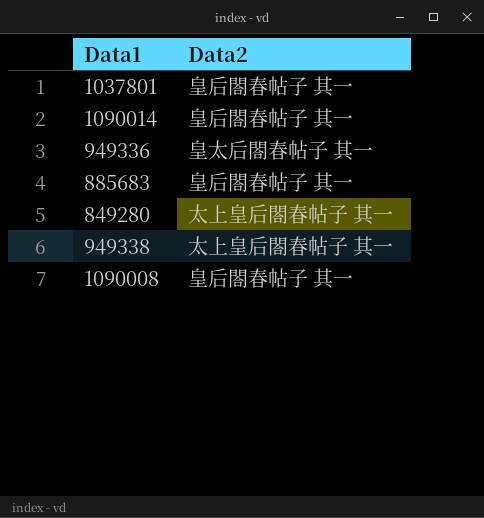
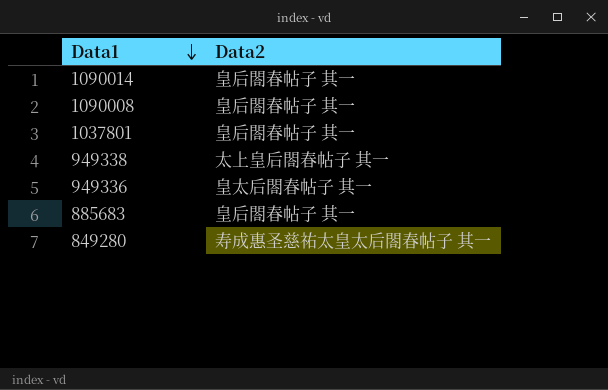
row order: none -> Data1 descending
849280 | Data2: 太上皇后閤春帖子 其一 -> 寿成惠圣慈祐太皇太后閤春帖子 其一

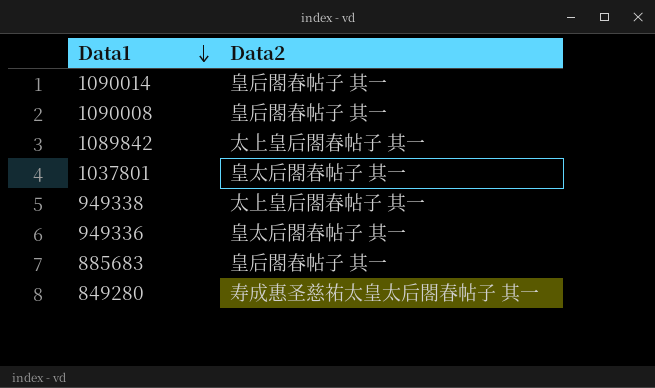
row 1089842: none -> 太上皇后閤春帖子 其一
1037801 | Data2: 皇后閤春帖子 其一 -> 皇太后閤春帖子 其一

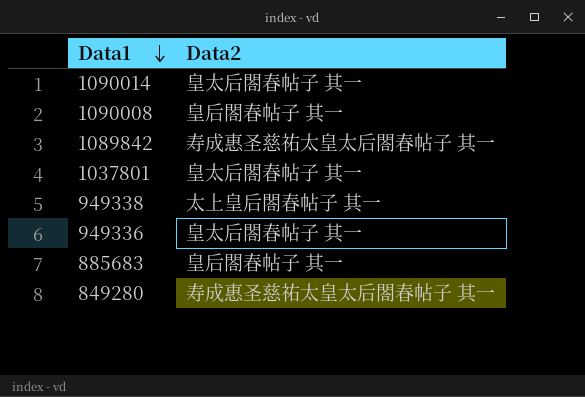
1090014 | Data2: 皇后閤春帖子 其一 -> 皇太后閤春帖子 其一
1089842 | Data2: 太上皇后閤春帖子 其一 -> 寿成惠圣慈祐太皇太后閤春帖子 其一

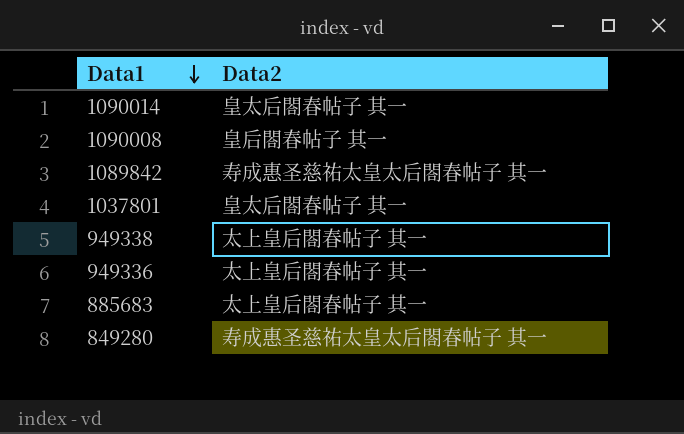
949336 | Data2: 皇太后閤春帖子 其一 -> 太上皇后閤春帖子 其一
885683 | Data2: 皇后閤春帖子 其一 -> 太上皇后閤春帖子 其一

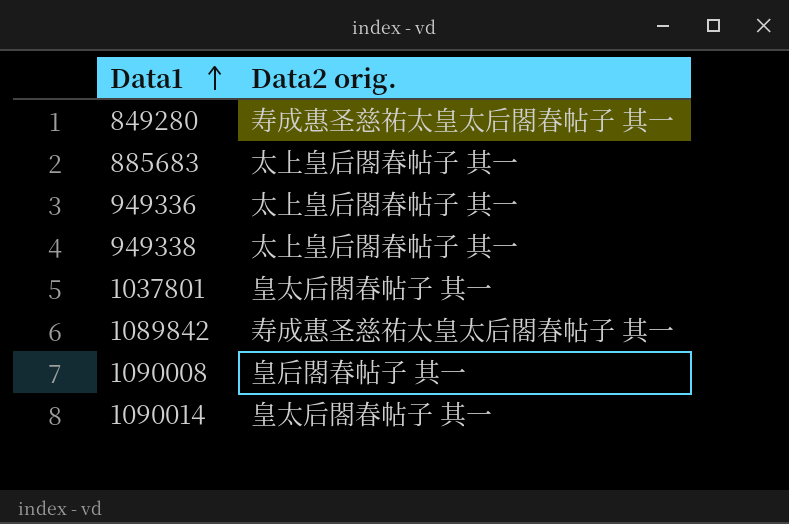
row order: Data1 descending -> Data1 ascending
column name: Data2 -> Data2 orig.

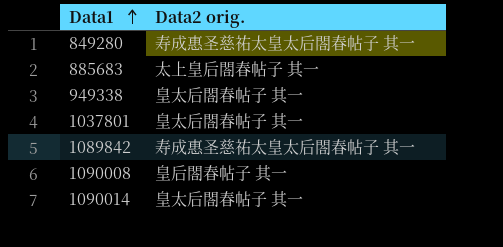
row 949336: 太上皇后閤春帖子 其一 -> none
949338 | Data2 orig.: 太上皇后閤春帖子 其一 -> 皇太后閤春帖子 其一

